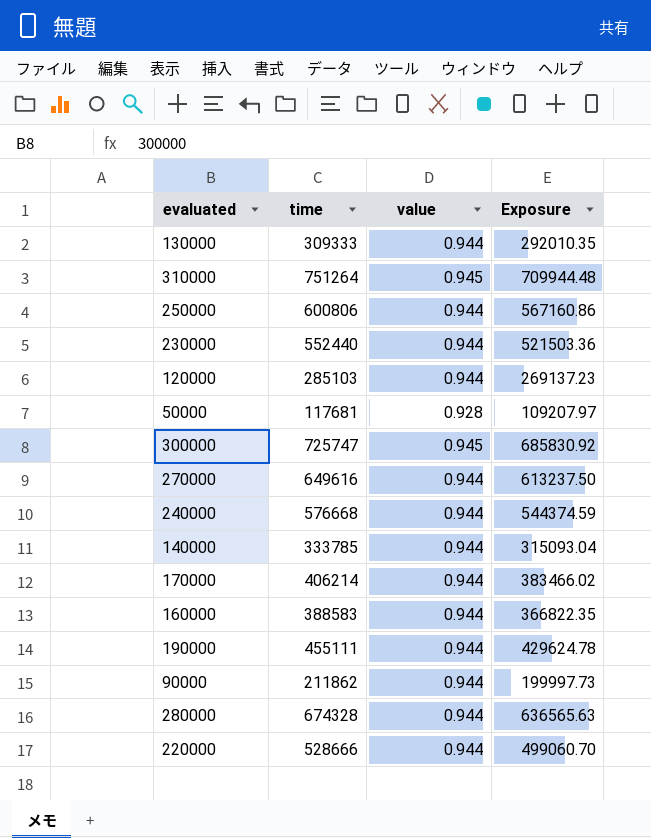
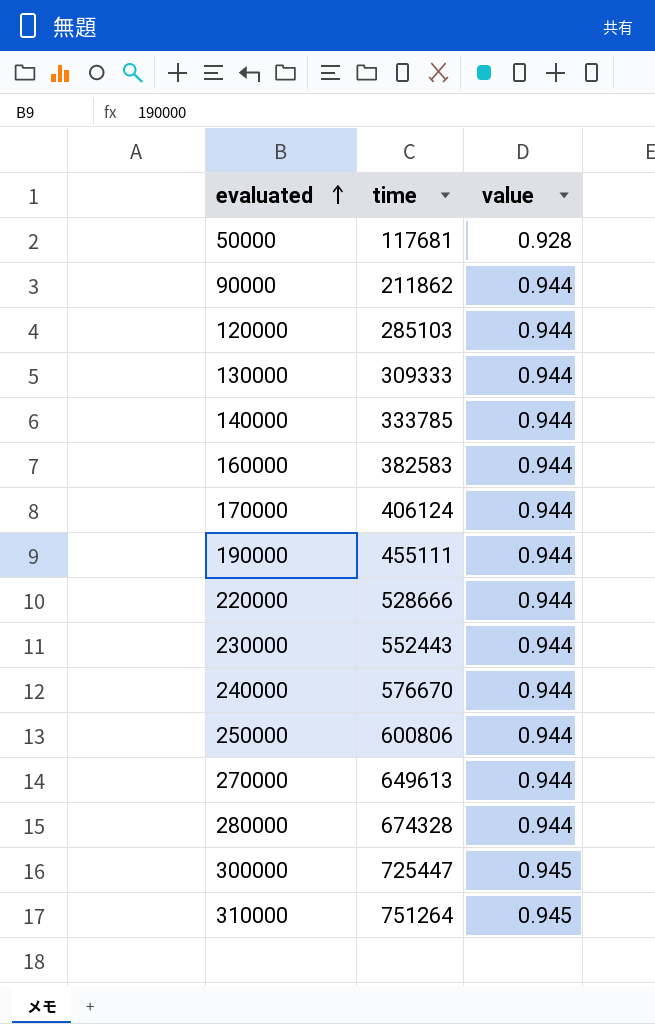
row order: none -> evaluated ascending
column Exposure | formula: [time] * [value] -> none
160000 | time: 388583 -> 382583
170000 | time: 406214 -> 406124
230000 | time: 552440 -> 552443
240000 | time: 576668 -> 576670
270000 | time: 649616 -> 649613
300000 | time: 725747 -> 725447

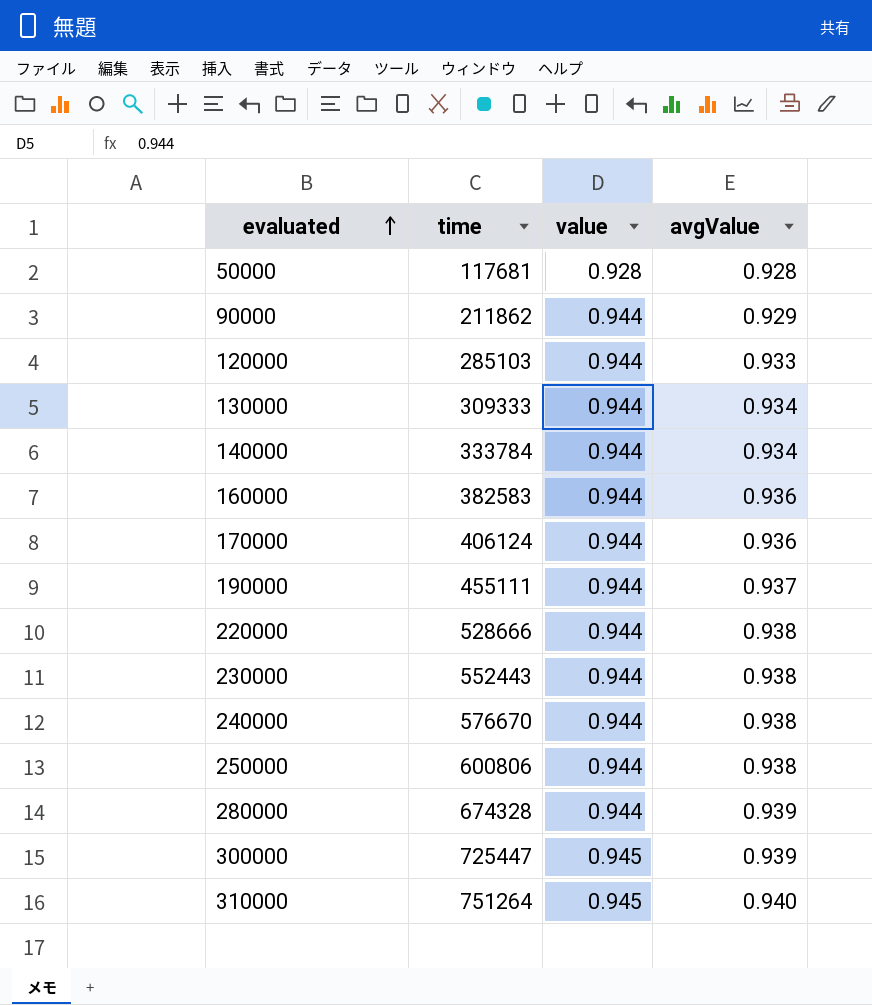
column avgValue | position: none -> 4
row 270000: 649613 | 0.944 -> none
140000 | time: 333785 -> 333784

